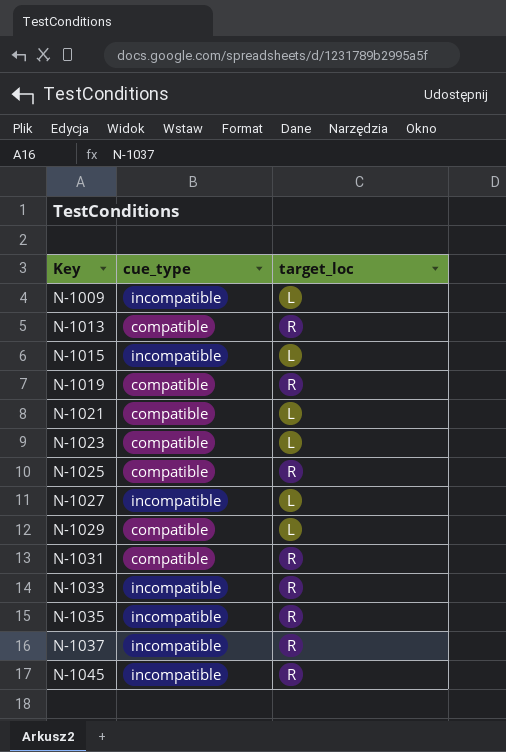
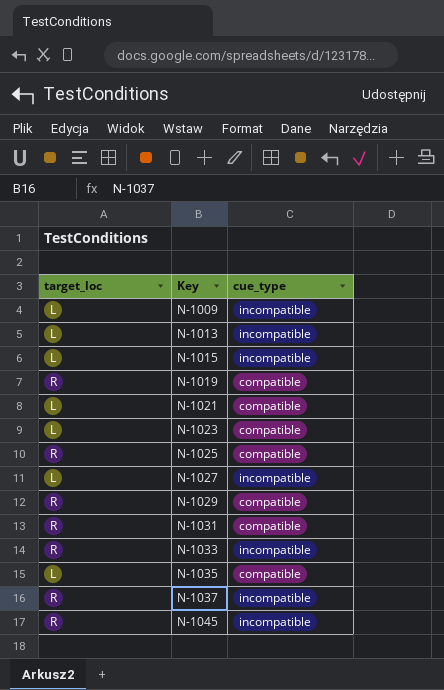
column target_loc | position: 3 -> 1
N-1013 | target_loc: R -> L
N-1013 | cue_type: compatible -> incompatible
N-1029 | target_loc: L -> R
N-1035 | target_loc: R -> L
N-1035 | cue_type: incompatible -> compatible

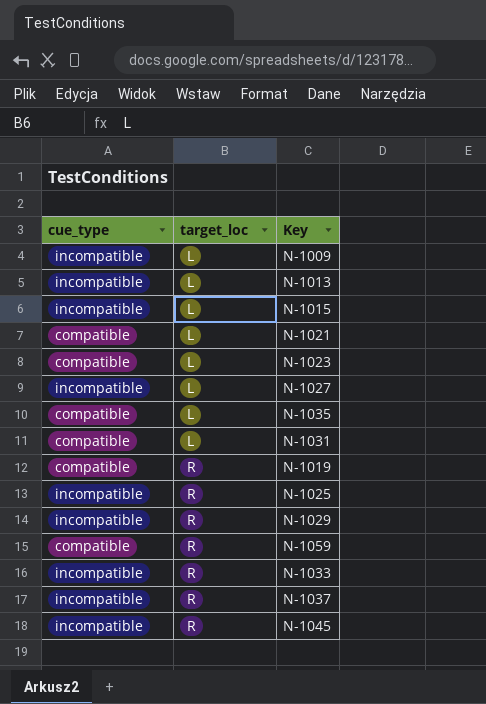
row order: Key ascending -> target_loc ascending
column cue_type | position: 3 -> 1
N-1031 | target_loc: R -> L
N-1025 | cue_type: compatible -> incompatible
N-1029 | cue_type: compatible -> incompatible
row N-1059: none -> compatible | R

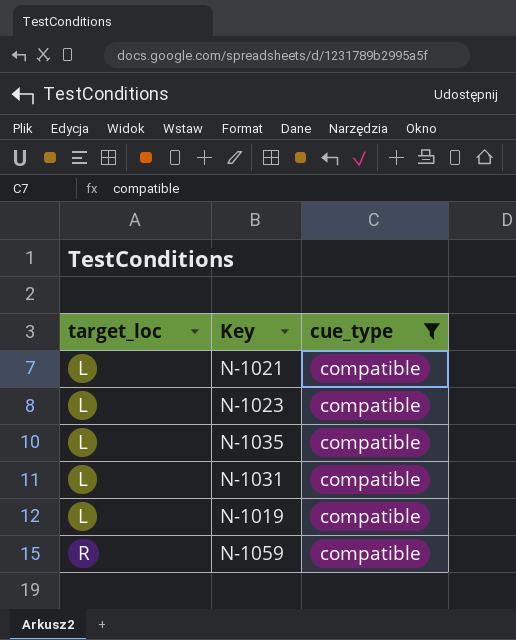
filter: none -> cue_type = compatible
column cue_type | position: 1 -> 3
N-1019 | target_loc: R -> L

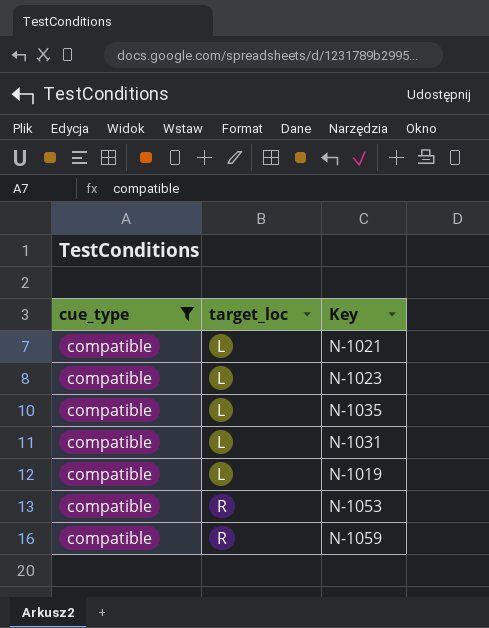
column cue_type | position: 3 -> 1
row N-1053: none -> compatible | R

